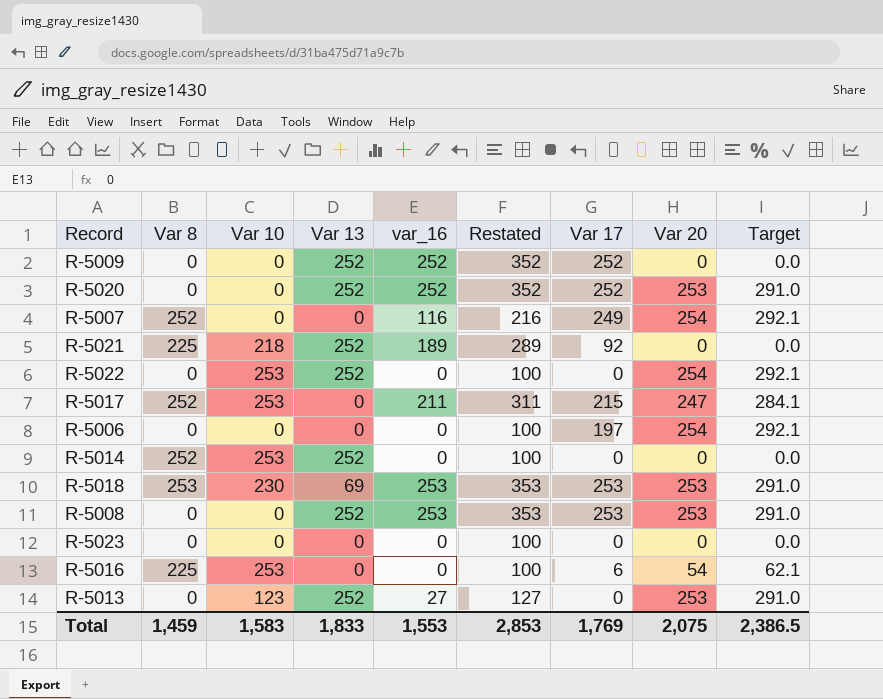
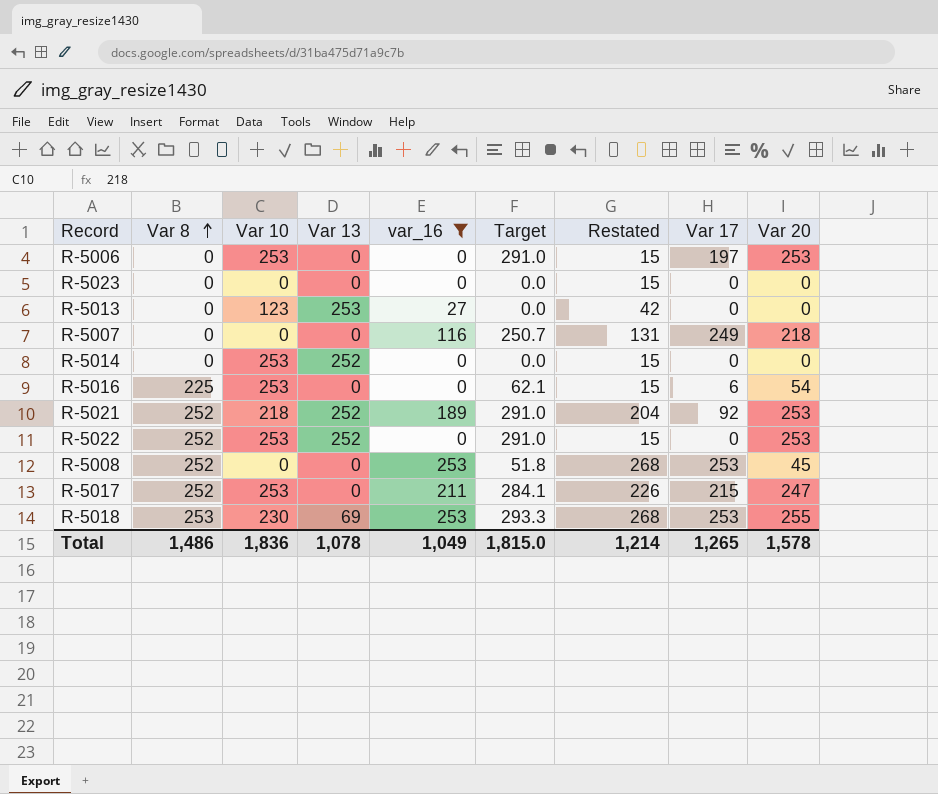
filter: none -> var_16 != 252
row order: none -> Var 8 ascending
column Target | position: 9 -> 6
column Restated | formula: [var_16] + 100 -> [var_16] + 15
R-5006 | Var 10: 0 -> 253
R-5006 | Target: 292.1 -> 291.0
R-5006 | Var 20: 254 -> 253
R-5013 | Var 13: 252 -> 253
R-5013 | Target: 291.0 -> 0.0
R-5013 | Var 20: 253 -> 0
R-5007 | Var 8: 252 -> 0
R-5007 | Target: 292.1 -> 250.7
R-5007 | Var 20: 254 -> 218
R-5014 | Var 8: 252 -> 0
R-5021 | Var 8: 225 -> 252
R-5021 | Target: 0.0 -> 291.0
R-5021 | Var 20: 0 -> 253
R-5022 | Var 8: 0 -> 252
R-5022 | Target: 292.1 -> 291.0
R-5022 | Var 20: 254 -> 253
R-5008 | Var 8: 0 -> 252
R-5008 | Var 13: 252 -> 0
R-5008 | Target: 291.0 -> 51.8
R-5008 | Var 20: 253 -> 45
R-5018 | Target: 291.0 -> 293.3
R-5018 | Var 20: 253 -> 255
Total | Var 8: 1,459 -> 1,486
Total | Var 10: 1,583 -> 1,836
Total | Var 13: 1,833 -> 1,078
Total | var_16: 1,553 -> 1,049
Total | Target: 2,386.5 -> 1,815.0
Total | Restated: 2,853 -> 1,214
Total | Var 17: 1,769 -> 1,265
Total | Var 20: 2,075 -> 1,578

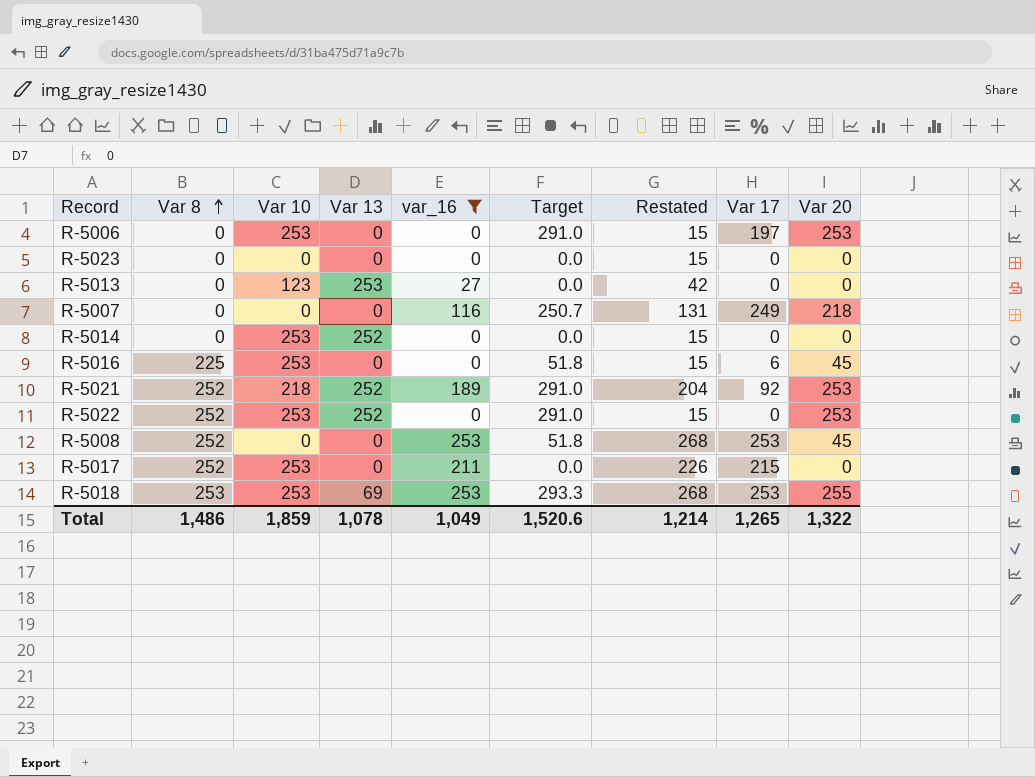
R-5016 | Target: 62.1 -> 51.8
R-5016 | Var 20: 54 -> 45
R-5017 | Target: 284.1 -> 0.0
R-5017 | Var 20: 247 -> 0
R-5018 | Var 10: 230 -> 253
Total | Var 10: 1,836 -> 1,859
Total | Target: 1,815.0 -> 1,520.6
Total | Var 20: 1,578 -> 1,322

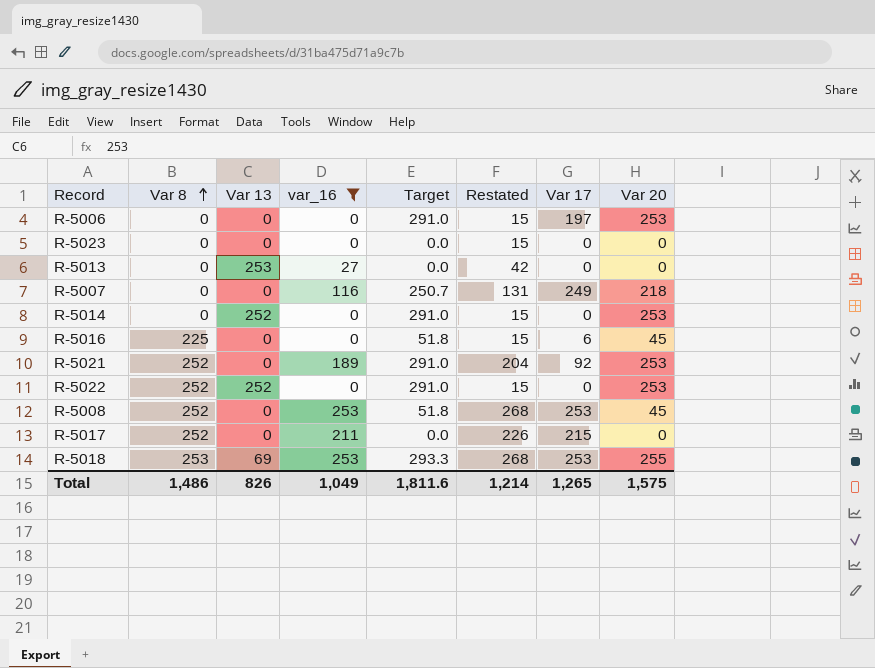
column Var 10 | position: 3 -> none
R-5014 | Target: 0.0 -> 291.0
R-5014 | Var 20: 0 -> 253
R-5021 | Var 13: 252 -> 0
Total | Var 13: 1,078 -> 826
Total | Target: 1,520.6 -> 1,811.6
Total | Var 20: 1,322 -> 1,575

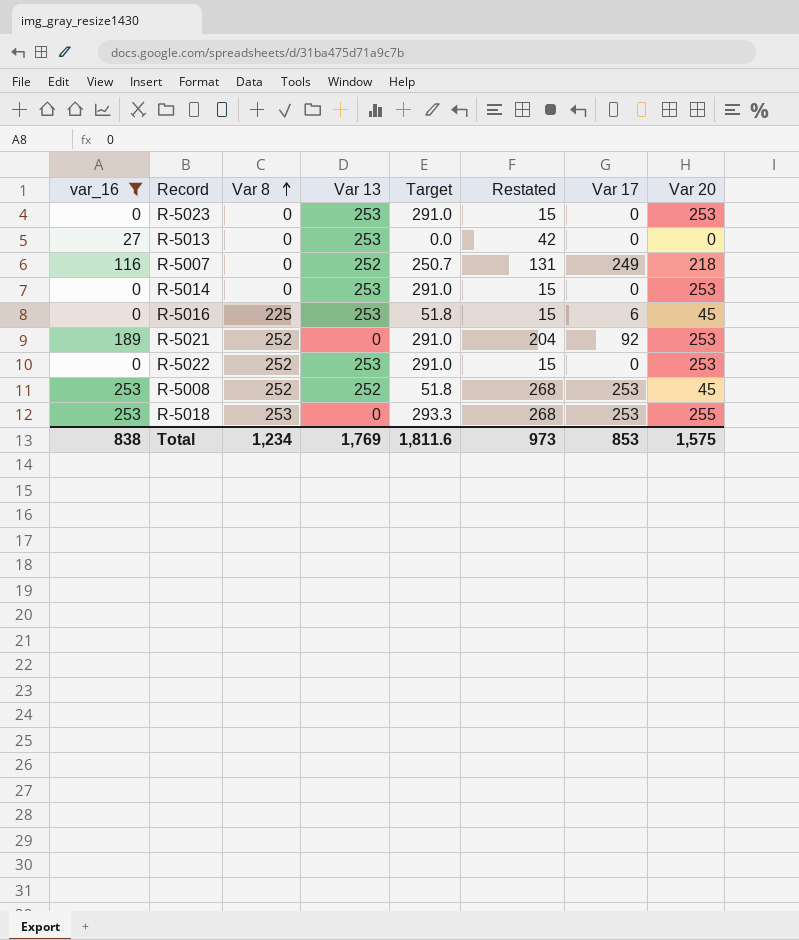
column var_16 | position: 4 -> 1
row R-5006: 0 | 0 | 0 | 291.0 | 15 | 197 | 253 -> none
row R-5017: 252 | 0 | 211 | 0.0 | 226 | 215 | 0 -> none
R-5023 | Var 13: 0 -> 253
R-5023 | Target: 0.0 -> 291.0
R-5023 | Var 20: 0 -> 253
R-5007 | Var 13: 0 -> 252
R-5014 | Var 13: 252 -> 253
R-5016 | Var 13: 0 -> 253
R-5022 | Var 13: 252 -> 253
R-5008 | Var 13: 0 -> 252
R-5018 | Var 13: 69 -> 0
Total | var_16: 1,049 -> 838
Total | Var 8: 1,486 -> 1,234
Total | Var 13: 826 -> 1,769
Total | Restated: 1,214 -> 973
Total | Var 17: 1,265 -> 853

